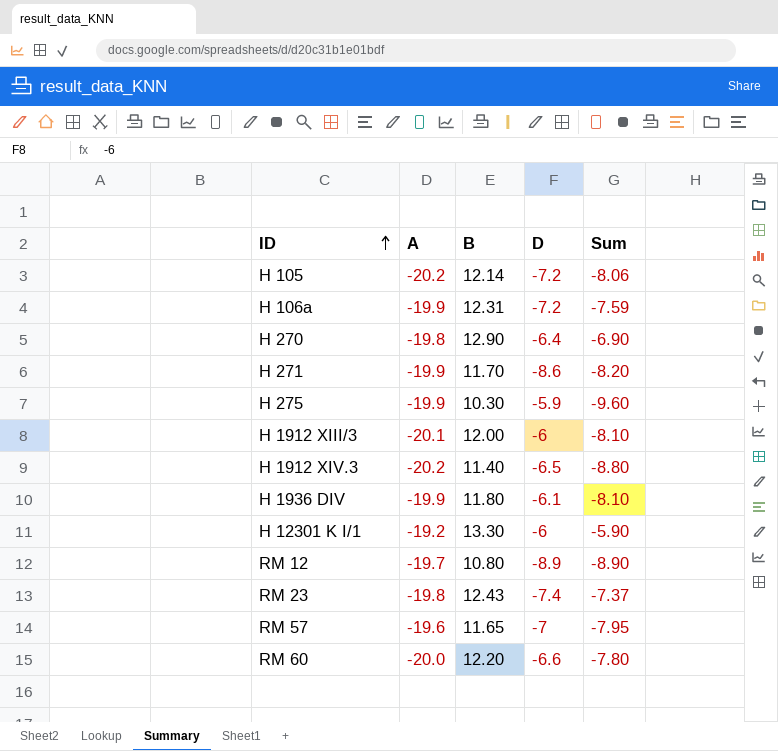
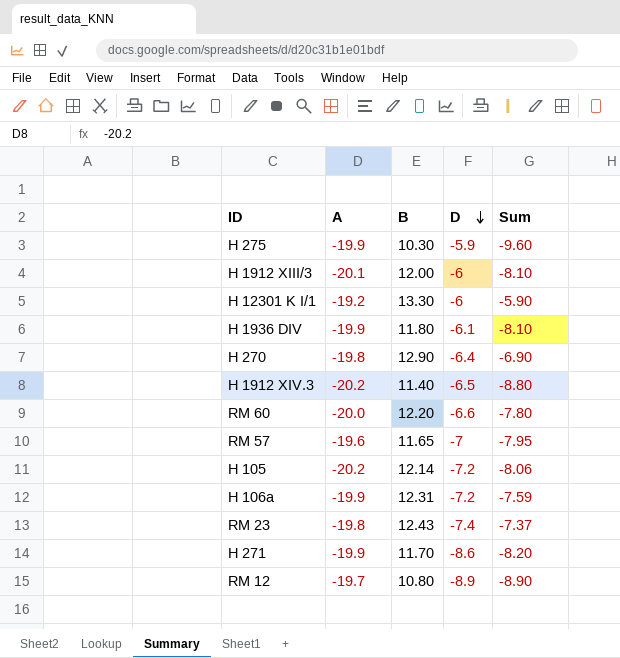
row order: ID ascending -> D descending

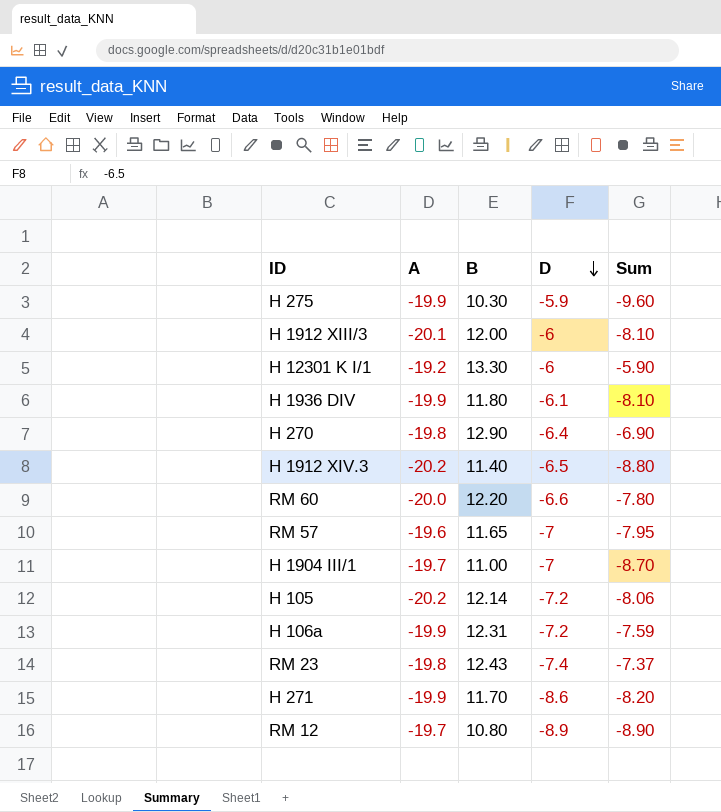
row H 1904 III/1: none -> -19.7 | 11.00 | -7 | -8.70

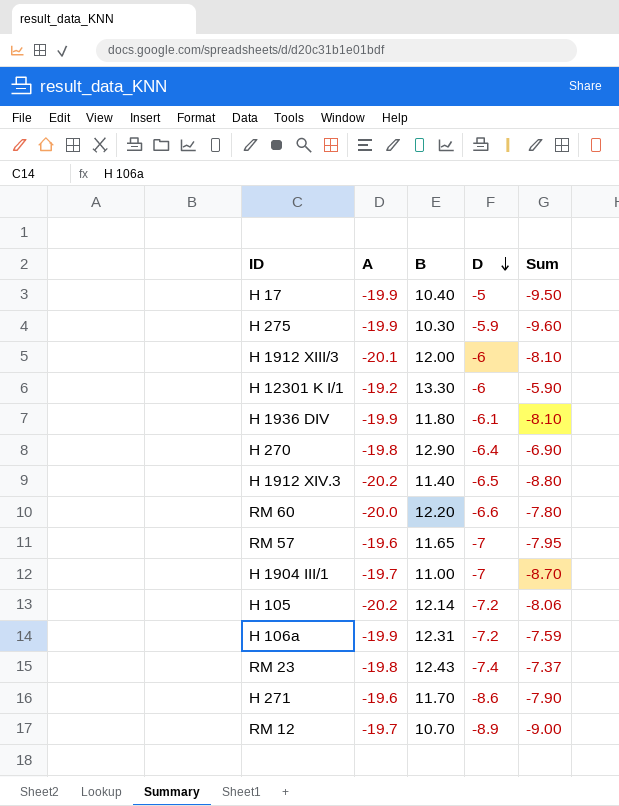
row H 17: none -> -19.9 | 10.40 | -5 | -9.50
H 271 | A: -19.9 -> -19.6
H 271 | Sum: -8.20 -> -7.90
RM 12 | B: 10.80 -> 10.70
RM 12 | Sum: -8.90 -> -9.00

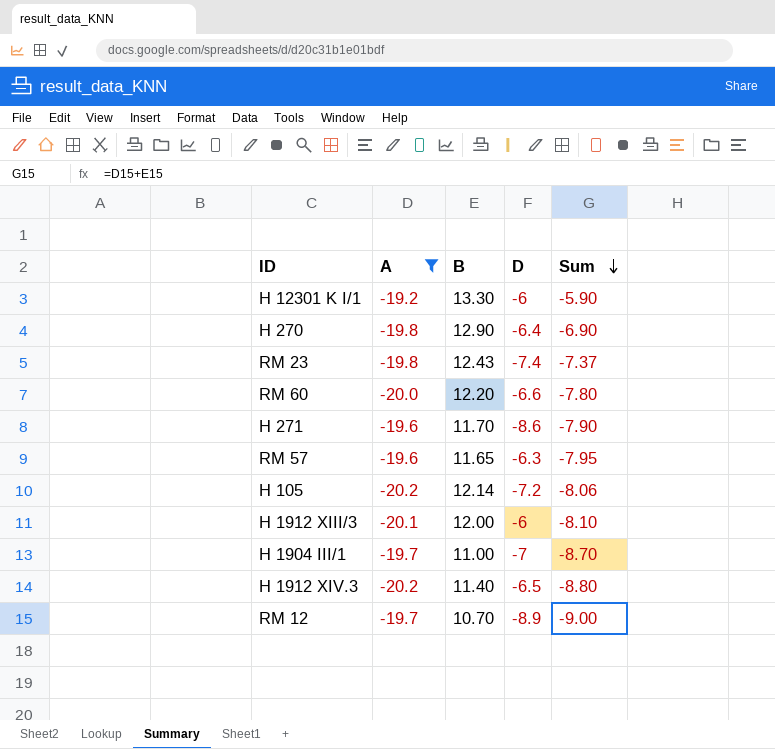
filter: none -> A != -19.9
row order: D descending -> Sum descending
RM 57 | D: -7 -> -6.3

